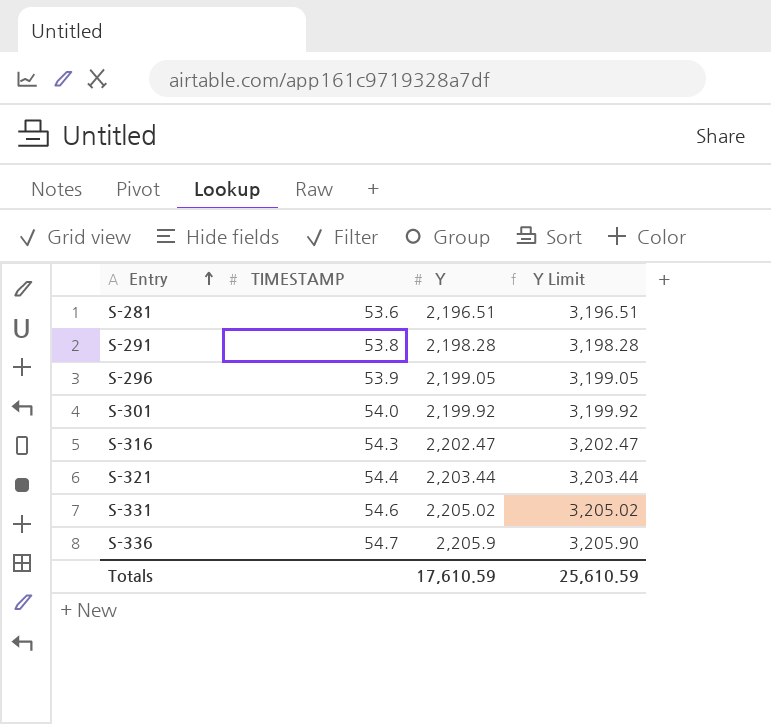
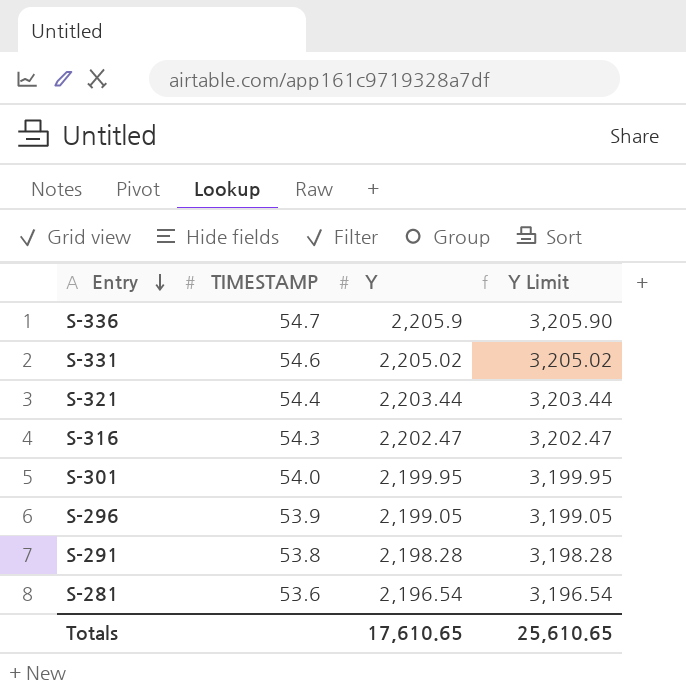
row order: Entry ascending -> Entry descending
S-301 | Y: 2,199.92 -> 2,199.95
S-301 | Y Limit: 3,199.92 -> 3,199.95
S-281 | Y: 2,196.51 -> 2,196.54
S-281 | Y Limit: 3,196.51 -> 3,196.54
Totals | Y: 17,610.59 -> 17,610.65
Totals | Y Limit: 25,610.59 -> 25,610.65

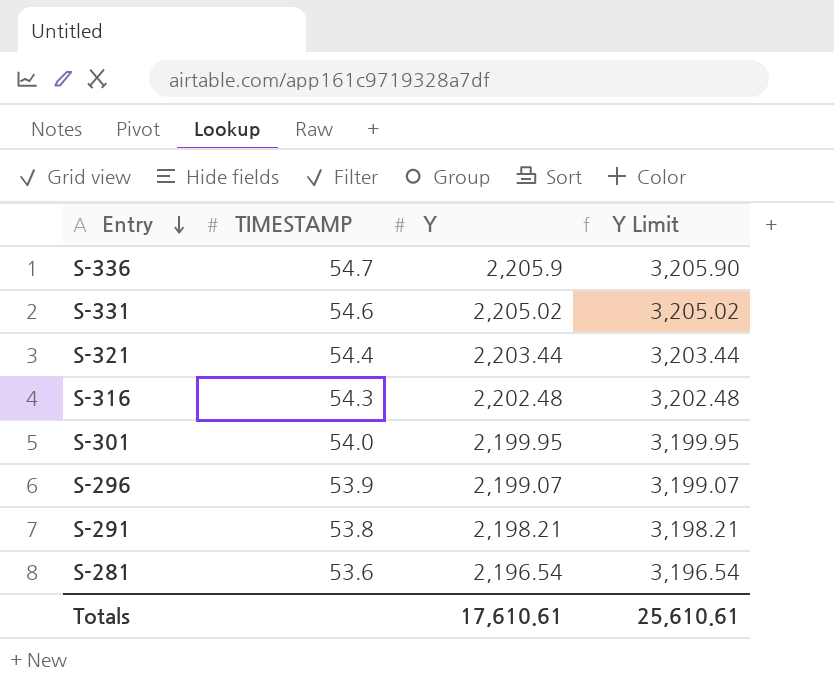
S-316 | Y: 2,202.47 -> 2,202.48
S-316 | Y Limit: 3,202.47 -> 3,202.48
S-296 | Y: 2,199.05 -> 2,199.07
S-296 | Y Limit: 3,199.05 -> 3,199.07
S-291 | Y: 2,198.28 -> 2,198.21
S-291 | Y Limit: 3,198.28 -> 3,198.21
Totals | Y: 17,610.65 -> 17,610.61
Totals | Y Limit: 25,610.65 -> 25,610.61

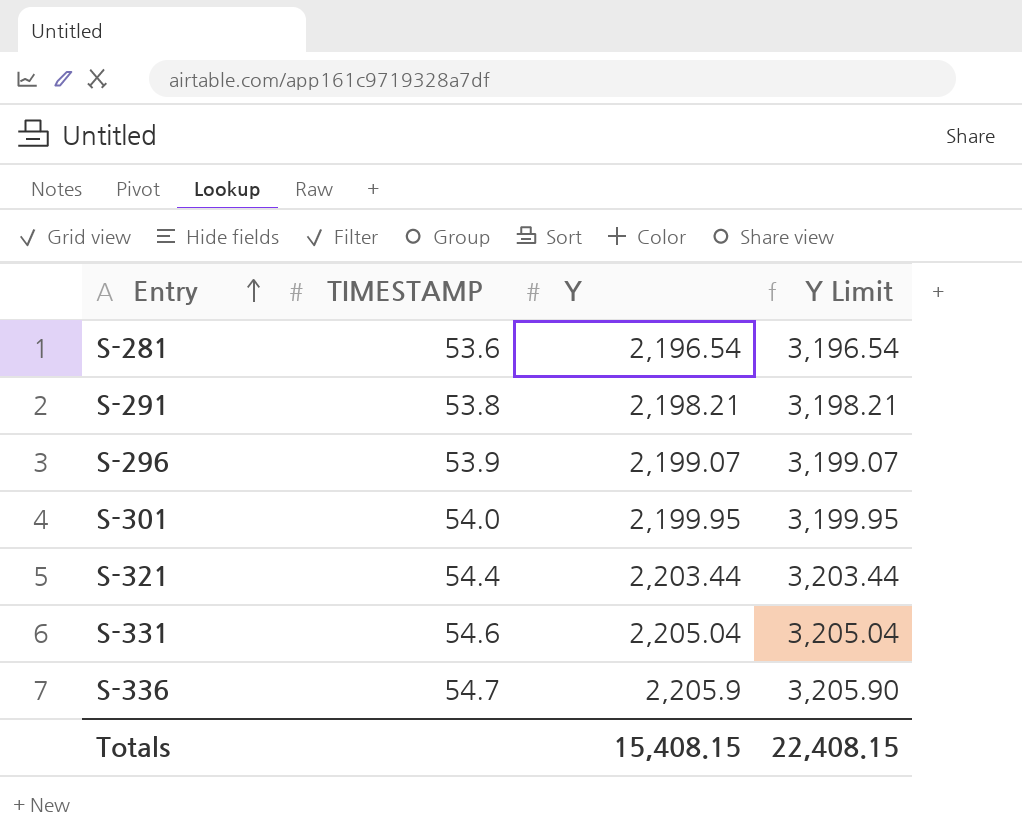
row order: Entry descending -> Entry ascending
row S-316: 54.3 | 2,202.48 | 3,202.48 -> none
S-331 | Y: 2,205.02 -> 2,205.04
S-331 | Y Limit: 3,205.02 -> 3,205.04
Totals | Y: 17,610.61 -> 15,408.15
Totals | Y Limit: 25,610.61 -> 22,408.15

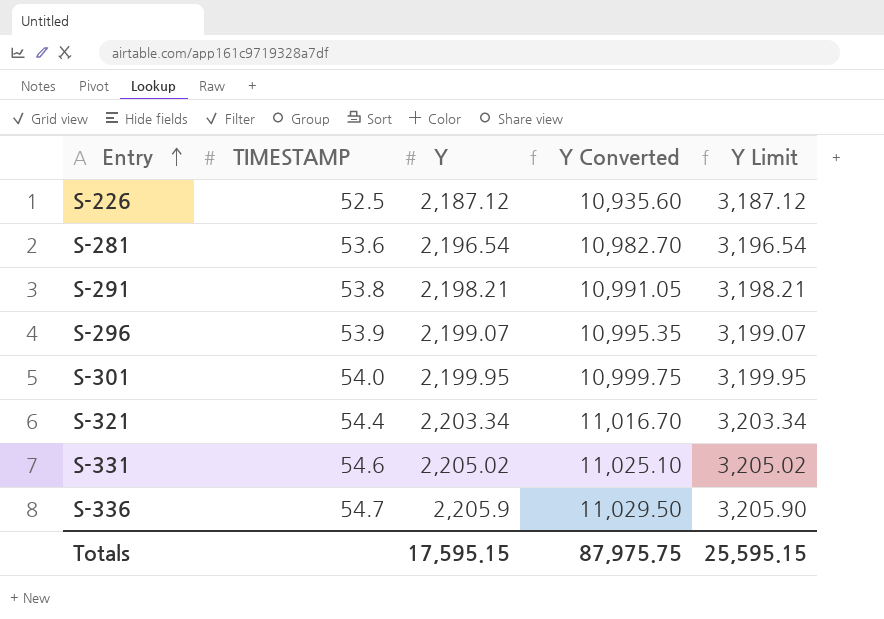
column Y Converted | formula: none -> [Y] * 5
row S-226: none -> 52.5 | 2,187.12 | 10,935.60 | 3,187.12
S-321 | Y: 2,203.44 -> 2,203.34
S-321 | Y Limit: 3,203.44 -> 3,203.34
S-331 | Y: 2,205.04 -> 2,205.02
S-331 | Y Limit: 3,205.04 -> 3,205.02
Totals | Y: 15,408.15 -> 17,595.15
Totals | Y Limit: 22,408.15 -> 25,595.15

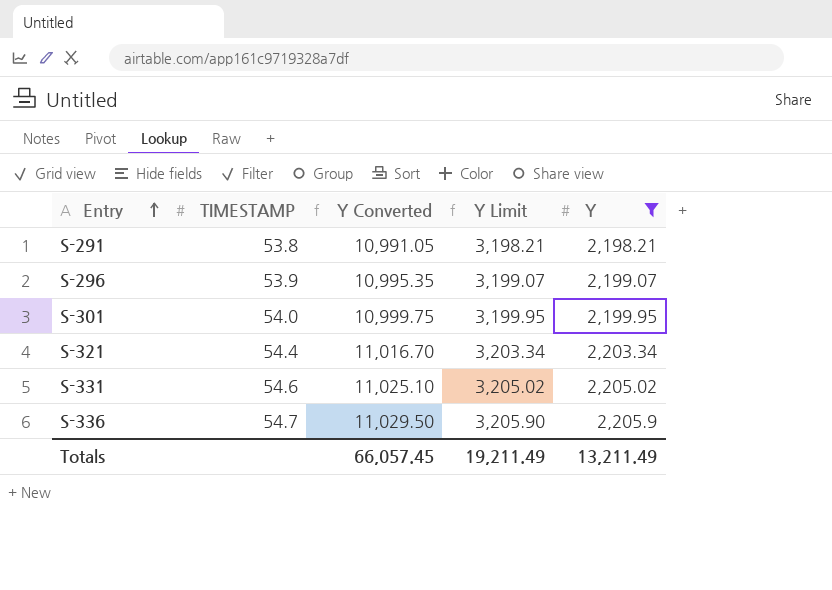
filter: none -> Y >= 2,198.21
column Y | position: 3 -> 5
Totals | Y Converted: 87,975.75 -> 66,057.45
Totals | Y Limit: 25,595.15 -> 19,211.49
Totals | Y: 17,595.15 -> 13,211.49

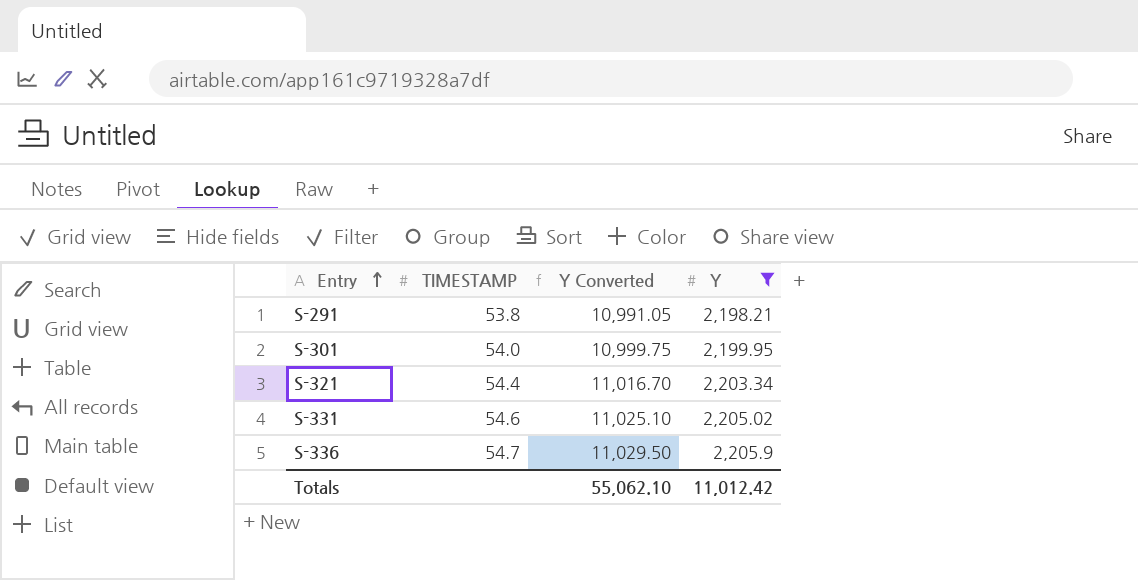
column Y Limit | formula: [Y] + 1000 -> none
row S-296: 53.9 | 10,995.35 | 3,199.07 | 2,199.07 -> none
Totals | Y Converted: 66,057.45 -> 55,062.10
Totals | Y: 13,211.49 -> 11,012.42

